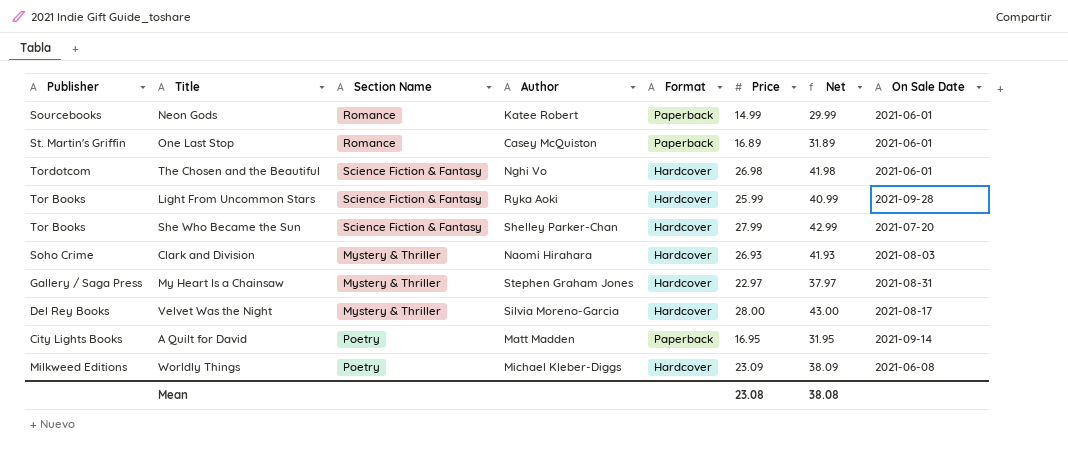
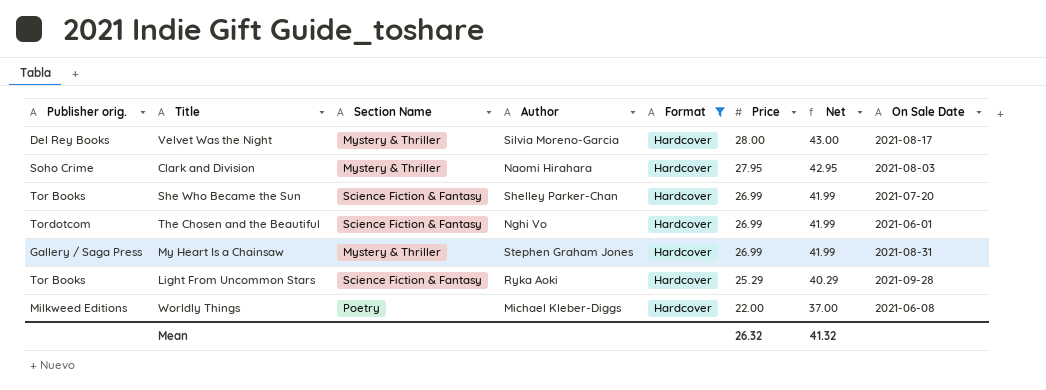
filter: none -> Format = Hardcover
row order: none -> Price descending
column name: Publisher -> Publisher orig.
Clark and Division | Price: 26.93 -> 27.95
Clark and Division | Net: 41.93 -> 42.95
She Who Became the Sun | Price: 27.99 -> 26.99
She Who Became the Sun | Net: 42.99 -> 41.99
The Chosen and the Beautiful | Price: 26.98 -> 26.99
The Chosen and the Beautiful | Net: 41.98 -> 41.99
My Heart Is a Chainsaw | Price: 22.97 -> 26.99
My Heart Is a Chainsaw | Net: 37.97 -> 41.99
Light From Uncommon Stars | Price: 25.99 -> 25.29
Light From Uncommon Stars | Net: 40.99 -> 40.29
Worldly Things | Price: 23.09 -> 22.00
Worldly Things | Net: 38.09 -> 37.00
Mean | Price: 23.08 -> 26.32
Mean | Net: 38.08 -> 41.32

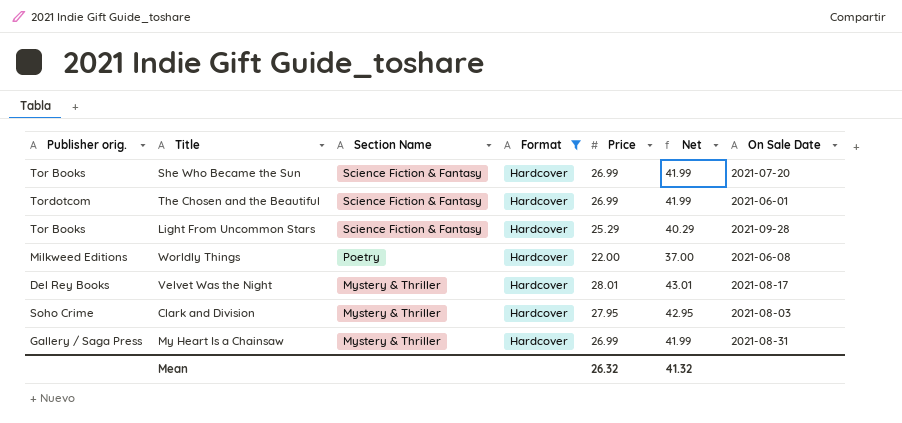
row order: Price descending -> Section Name descending
column Author | position: 4 -> none
Velvet Was the Night | Price: 28.00 -> 28.01
Velvet Was the Night | Net: 43.00 -> 43.01

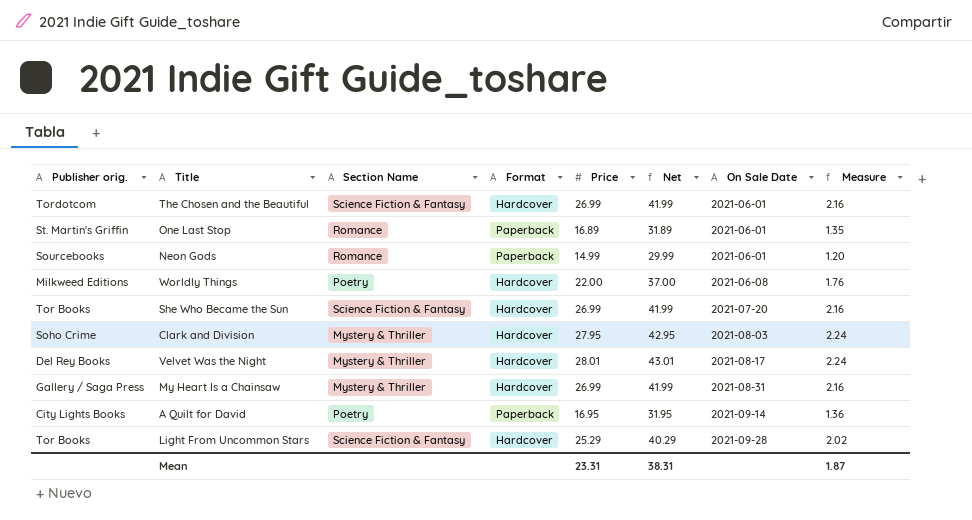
filter: Format = Hardcover -> none
row order: Section Name descending -> On Sale Date ascending
column Measure | formula: none -> [Price] * 0.08
Mean | Price: 26.32 -> 23.31
Mean | Net: 41.32 -> 38.31

